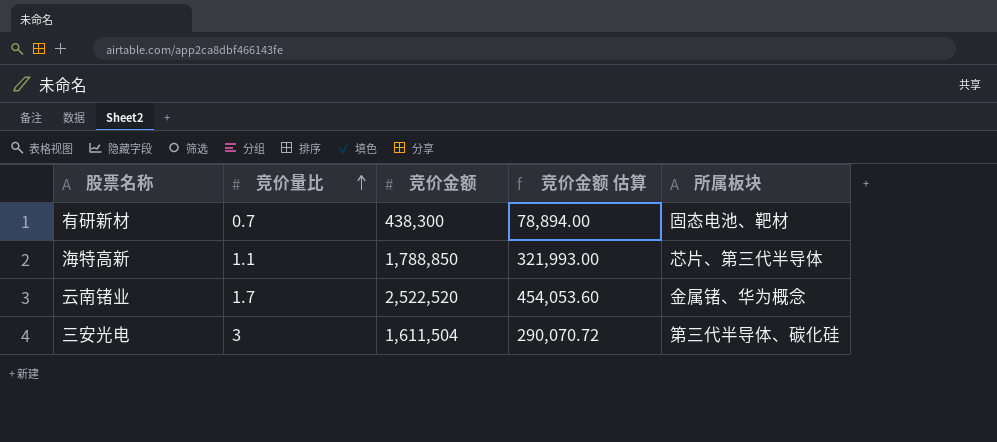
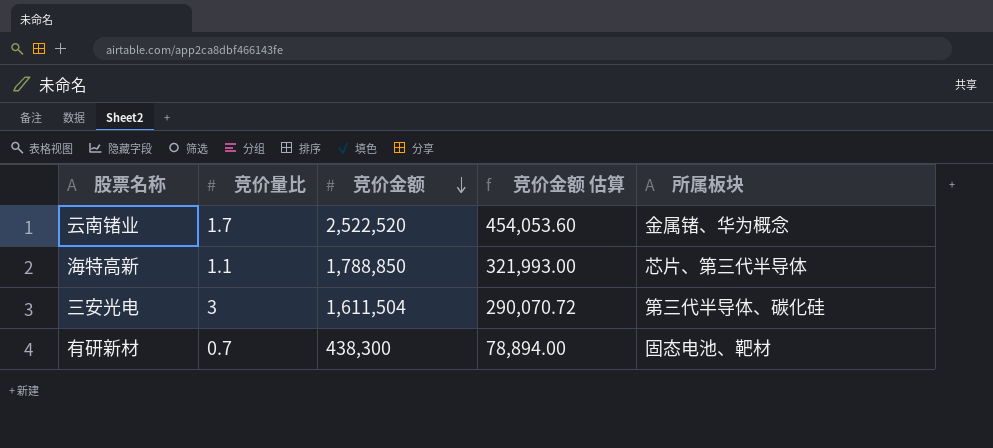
row order: 竞价量比 ascending -> 竞价金额 descending

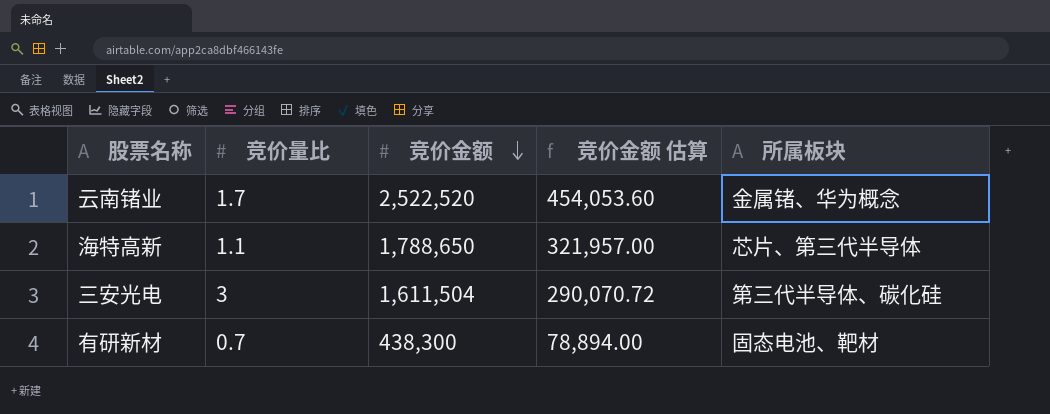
海特高新 | 竞价金额: 1,788,850 -> 1,788,650
海特高新 | 竞价金额 估算: 321,993.00 -> 321,957.00

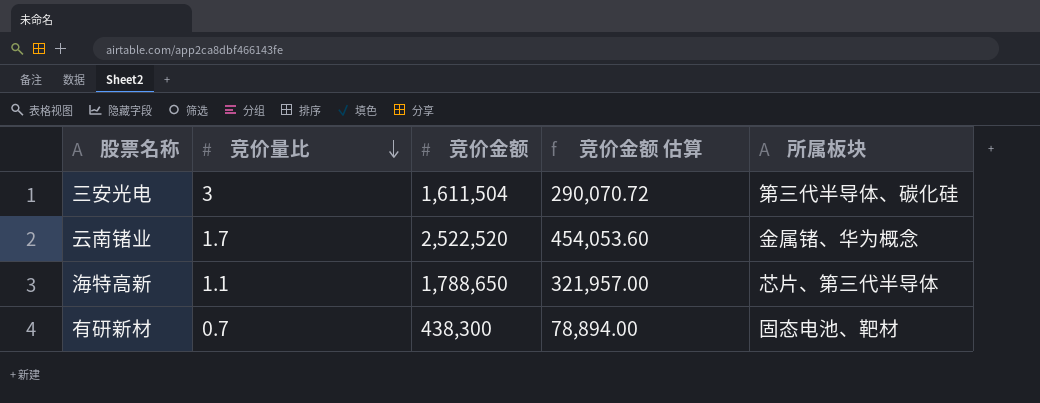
row order: 竞价金额 descending -> 竞价量比 descending

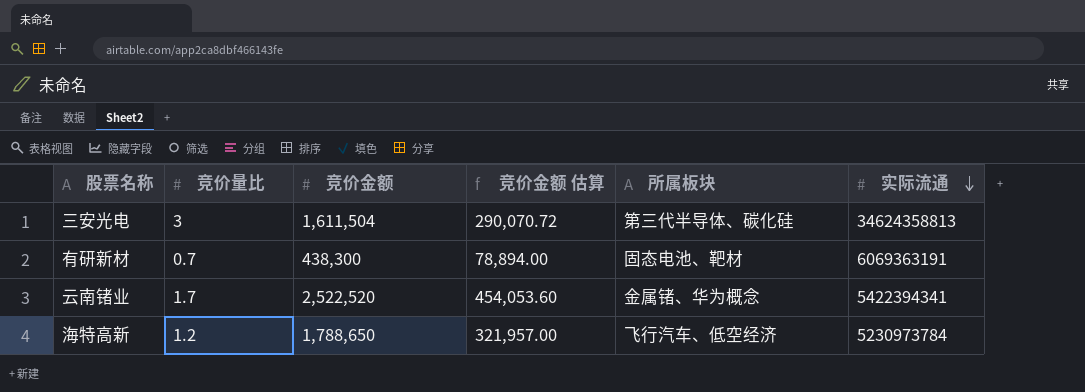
row order: 竞价量比 descending -> 实际流通 descending
column 实际流通 | position: none -> 6
海特高新 | 竞价量比: 1.1 -> 1.2
海特高新 | 所属板块: 芯片、第三代半导体 -> 飞行汽车、低空经济

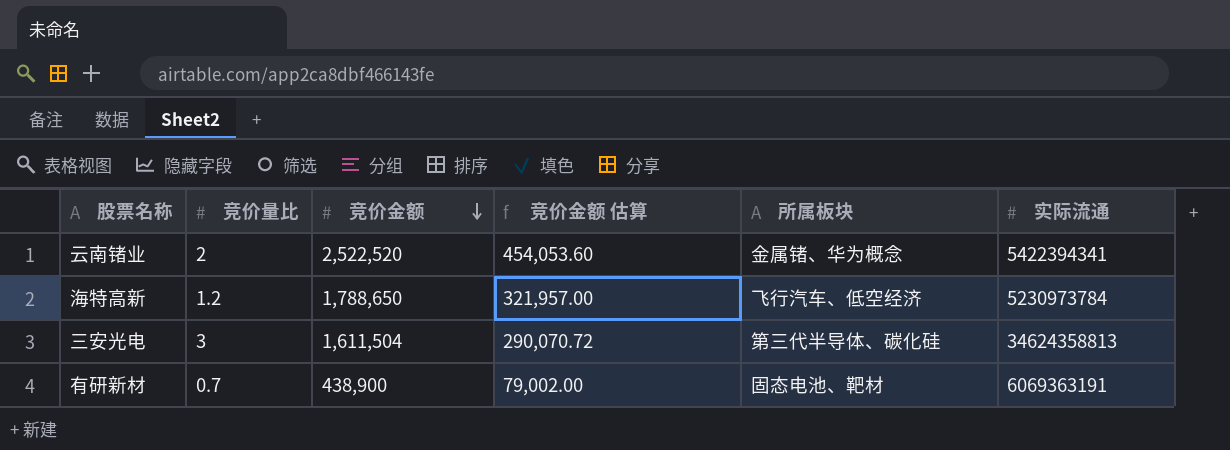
row order: 实际流通 descending -> 竞价金额 descending
云南锗业 | 竞价量比: 1.7 -> 2
有研新材 | 竞价金额: 438,300 -> 438,900
有研新材 | 竞价金额 估算: 78,894.00 -> 79,002.00

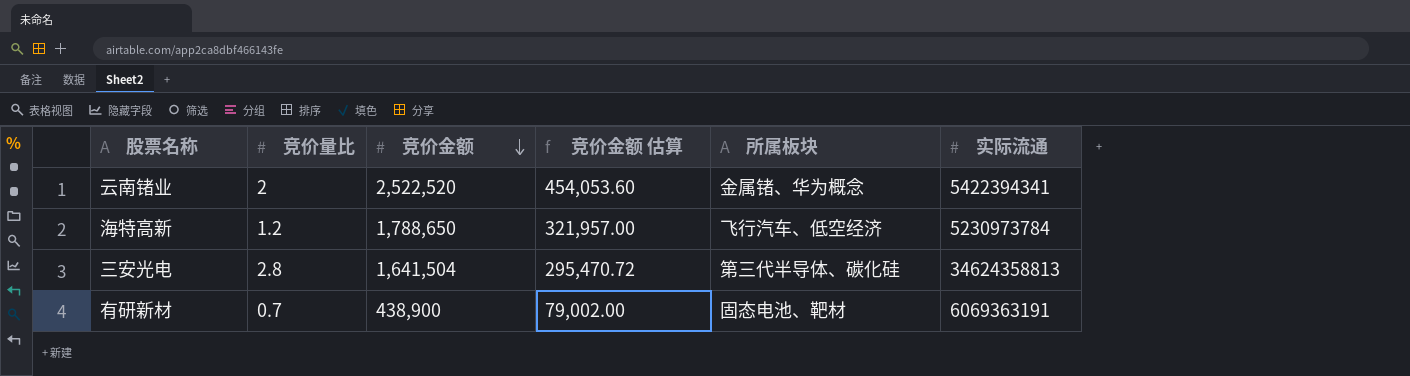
三安光电 | 竞价量比: 3 -> 2.8
三安光电 | 竞价金额: 1,611,504 -> 1,641,504
三安光电 | 竞价金额 估算: 290,070.72 -> 295,470.72

